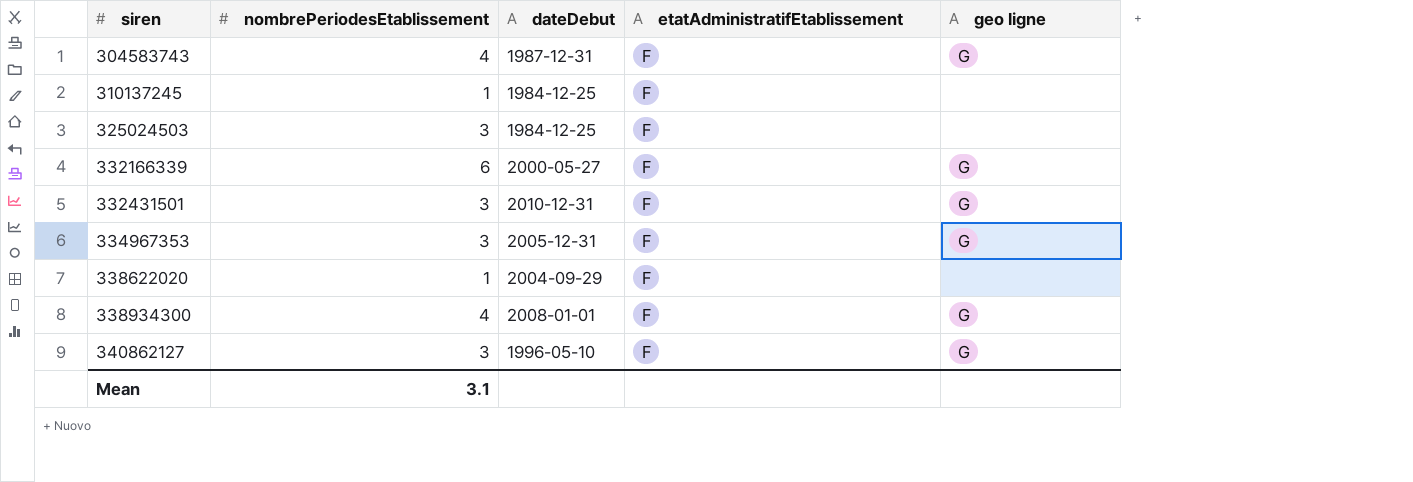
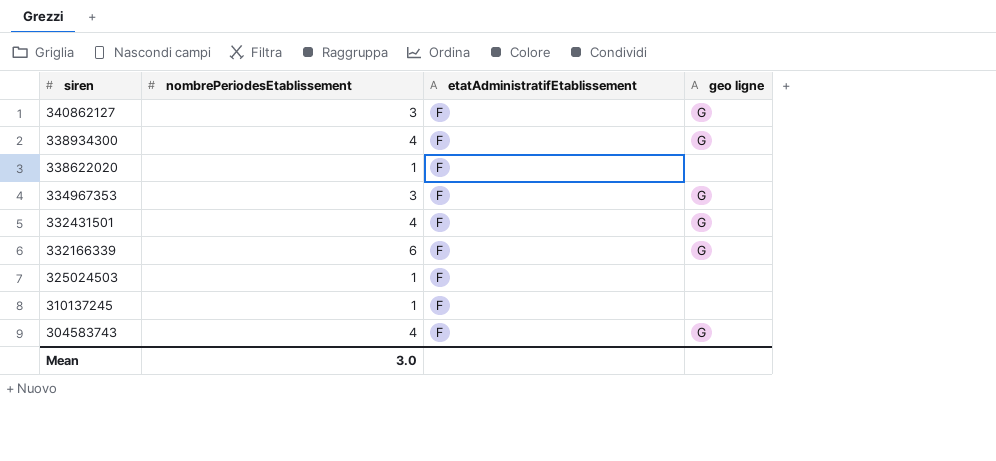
row order: siren ascending -> siren descending
column dateDebut | position: 3 -> none
332431501 | nombrePeriodesEtablissement: 3 -> 4
325024503 | nombrePeriodesEtablissement: 3 -> 1
Mean | nombrePeriodesEtablissement: 3.1 -> 3.0

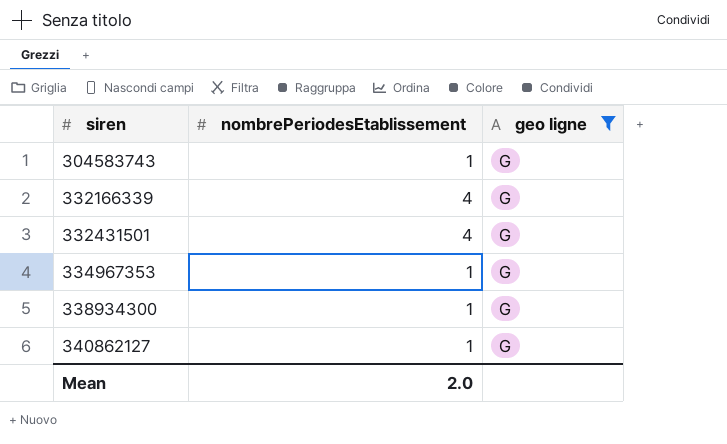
filter: none -> geo ligne = G
row order: siren descending -> siren ascending
column etatAdministratifEtablissement | position: 3 -> none
304583743 | nombrePeriodesEtablissement: 4 -> 1
332166339 | nombrePeriodesEtablissement: 6 -> 4
334967353 | nombrePeriodesEtablissement: 3 -> 1
338934300 | nombrePeriodesEtablissement: 4 -> 1
340862127 | nombrePeriodesEtablissement: 3 -> 1
Mean | nombrePeriodesEtablissement: 3.0 -> 2.0

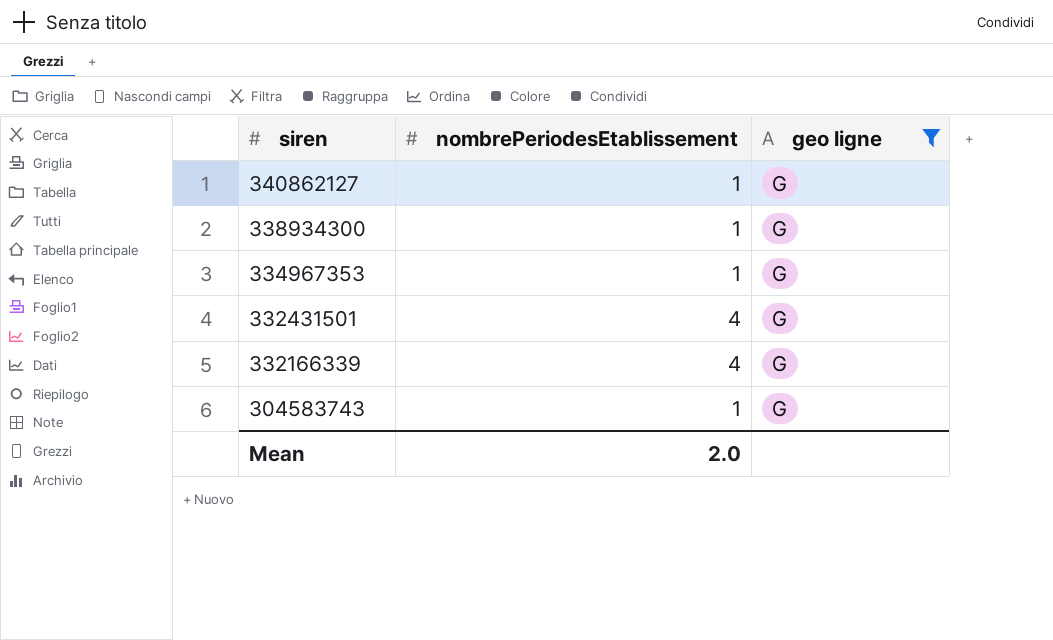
row order: siren ascending -> siren descending

